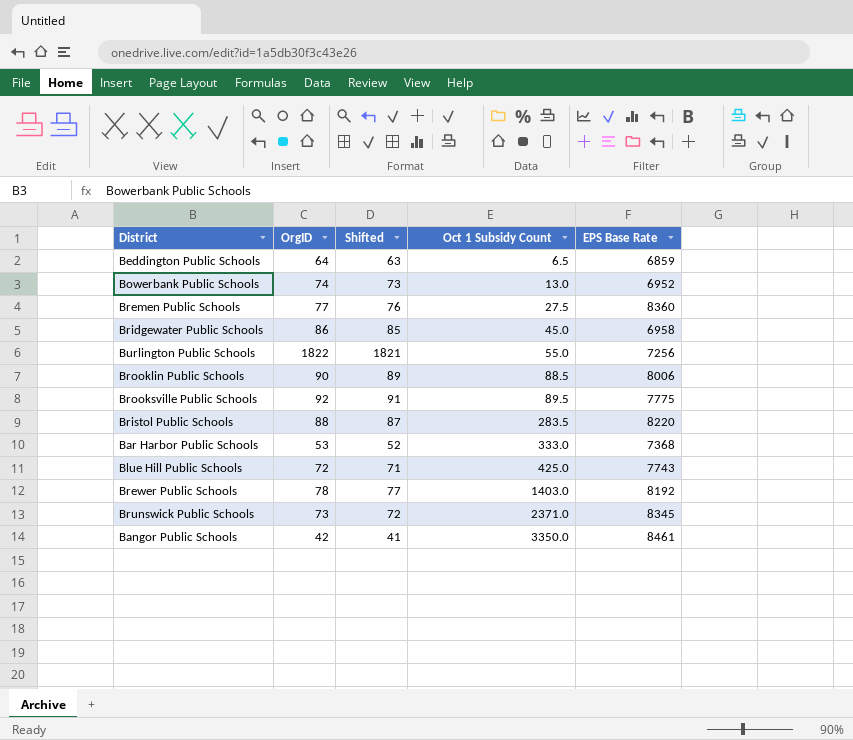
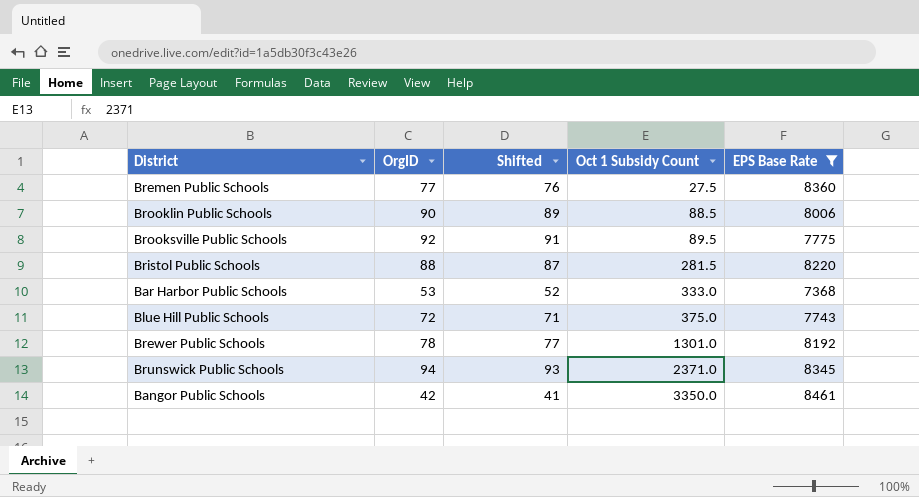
filter: none -> EPS Base Rate >= 7368
Bristol Public Schools | Oct 1 Subsidy Count: 283.5 -> 281.5
Blue Hill Public Schools | Oct 1 Subsidy Count: 425.0 -> 375.0
Brewer Public Schools | Oct 1 Subsidy Count: 1403.0 -> 1301.0
Brunswick Public Schools | OrgID: 73 -> 94
Brunswick Public Schools | Shifted: 72 -> 93

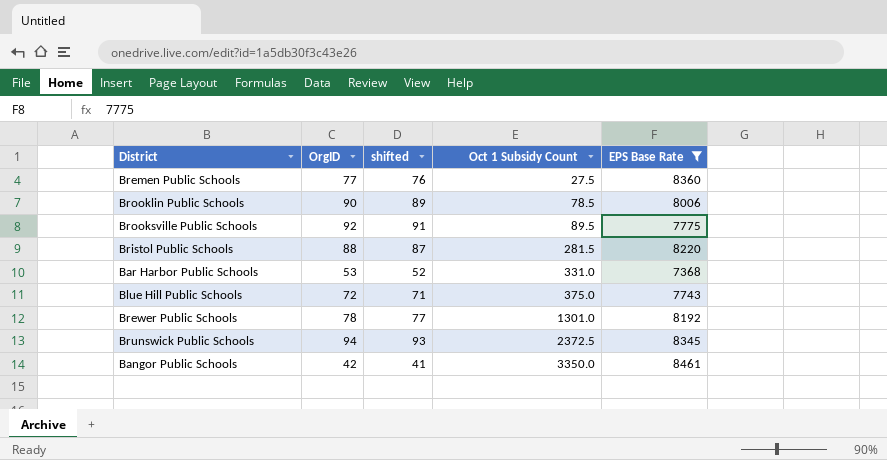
column name: Shifted -> shifted
Brooklin Public Schools | Oct 1 Subsidy Count: 88.5 -> 78.5
Bar Harbor Public Schools | Oct 1 Subsidy Count: 333.0 -> 331.0
Brunswick Public Schools | Oct 1 Subsidy Count: 2371.0 -> 2372.5

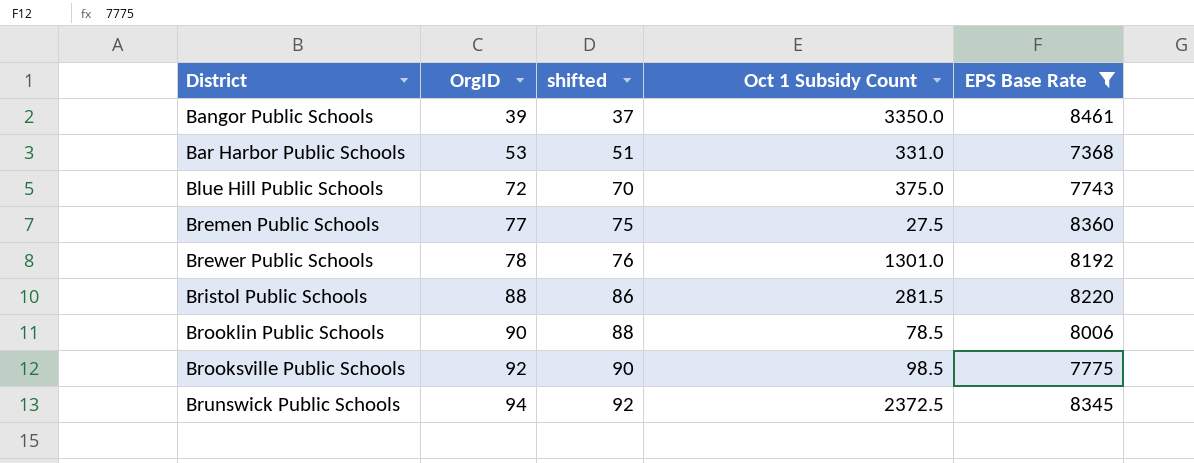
row order: Oct 1 Subsidy Count ascending -> District ascending
column shifted | formula: [OrgID] - 1 -> [OrgID] - 2
Bangor Public Schools | OrgID: 42 -> 39
Brooksville Public Schools | Oct 1 Subsidy Count: 89.5 -> 98.5

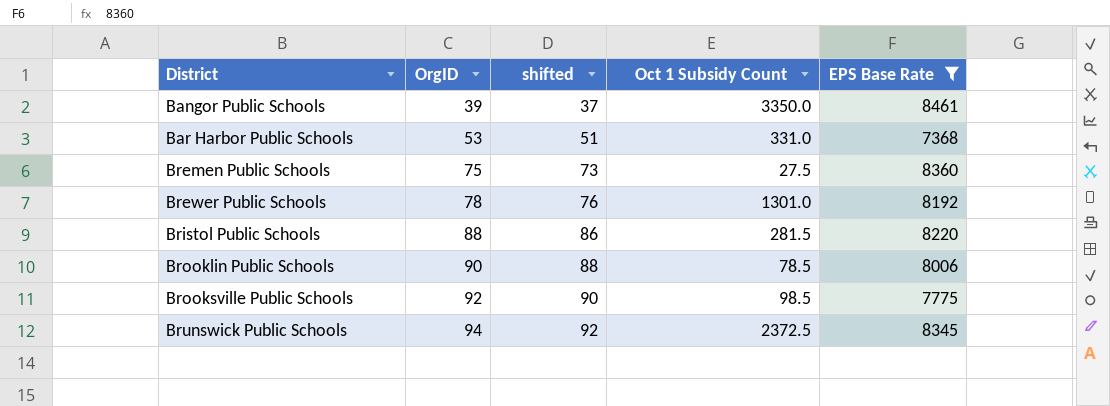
row Blue Hill Public Schools: 72 | 70 | 375.0 | 7743 -> none
Bremen Public Schools | OrgID: 77 -> 75
Bremen Public Schools | shifted: 75 -> 73

